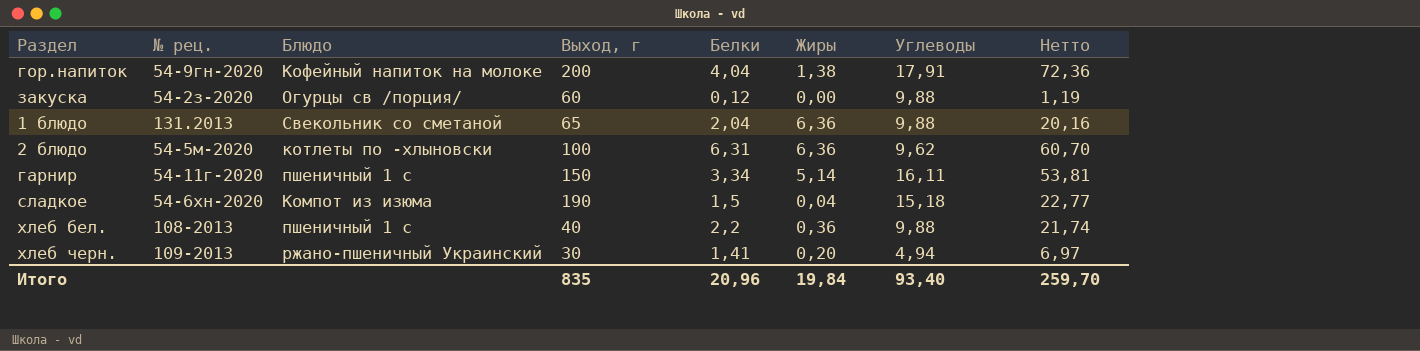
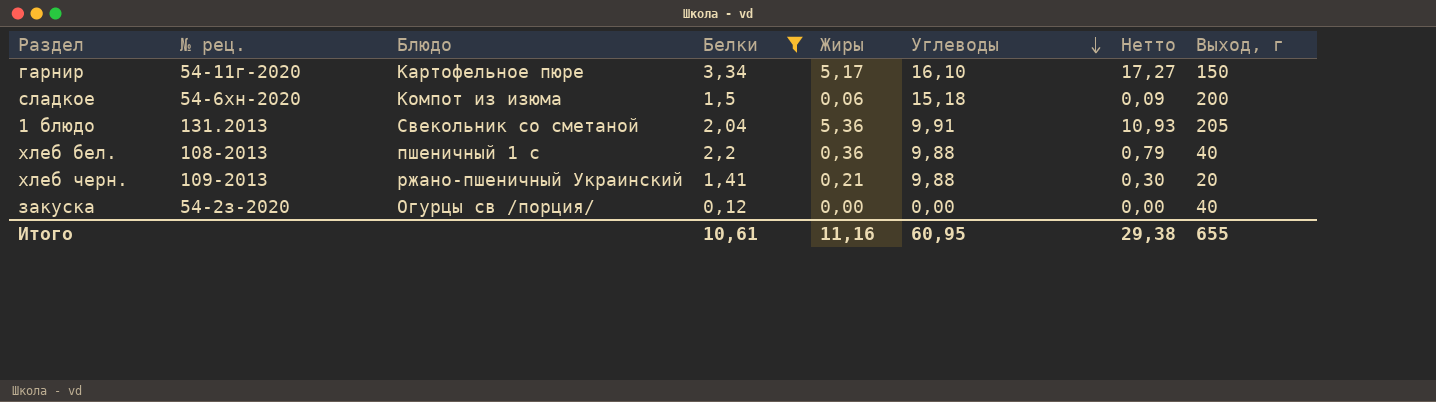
filter: none -> Белки <= 3,34
row order: none -> Углеводы descending
column Нетто | formula: [Белки] * [Углеводы] -> [Белки] * [Жиры]
column Выход, г | position: 4 -> 8
гарнир | Блюдо: пшеничный 1 с -> Картофельное пюре
гарнир | Жиры: 5,14 -> 5,17
гарнир | Углеводы: 16,11 -> 16,10
сладкое | Жиры: 0,04 -> 0,06
сладкое | Выход, г: 190 -> 200
1 блюдо | Жиры: 6,36 -> 5,36
1 блюдо | Углеводы: 9,88 -> 9,91
1 блюдо | Выход, г: 65 -> 205
хлеб черн. | Жиры: 0,20 -> 0,21
хлеб черн. | Углеводы: 4,94 -> 9,88
хлеб черн. | Выход, г: 30 -> 20
закуска | Углеводы: 9,88 -> 0,00
закуска | Выход, г: 60 -> 40
Итого | Белки: 20,96 -> 10,61
Итого | Жиры: 19,84 -> 11,16
Итого | Углеводы: 93,40 -> 60,95
Итого | Нетто: 259,70 -> 29,38
Итого | Выход, г: 835 -> 655

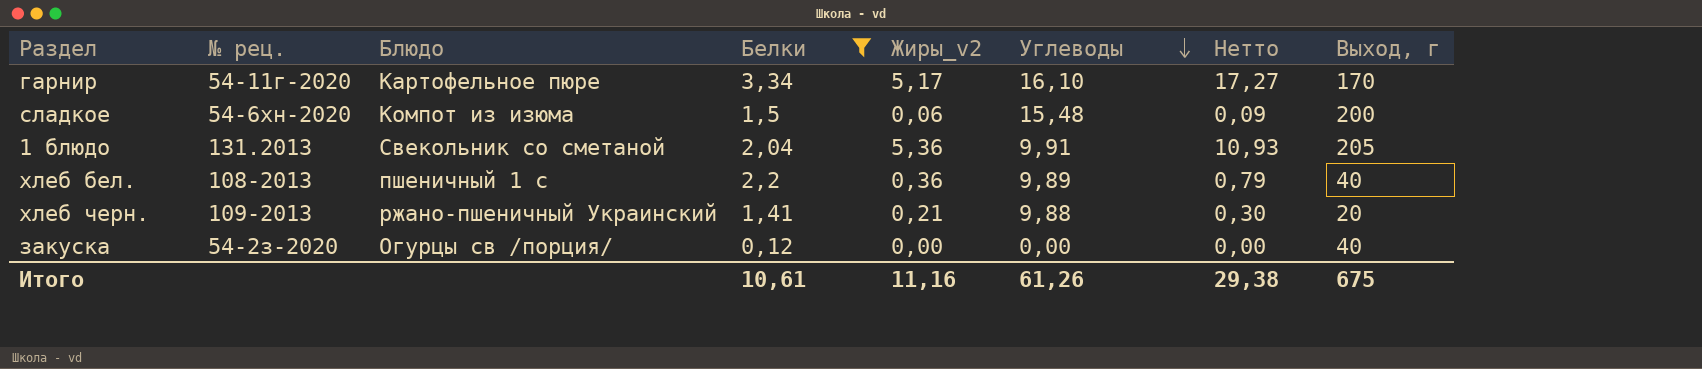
column name: Жиры -> Жиры_v2
гарнир | Выход, г: 150 -> 170
сладкое | Углеводы: 15,18 -> 15,48
хлеб бел. | Углеводы: 9,88 -> 9,89
Итого | Углеводы: 60,95 -> 61,26
Итого | Выход, г: 655 -> 675

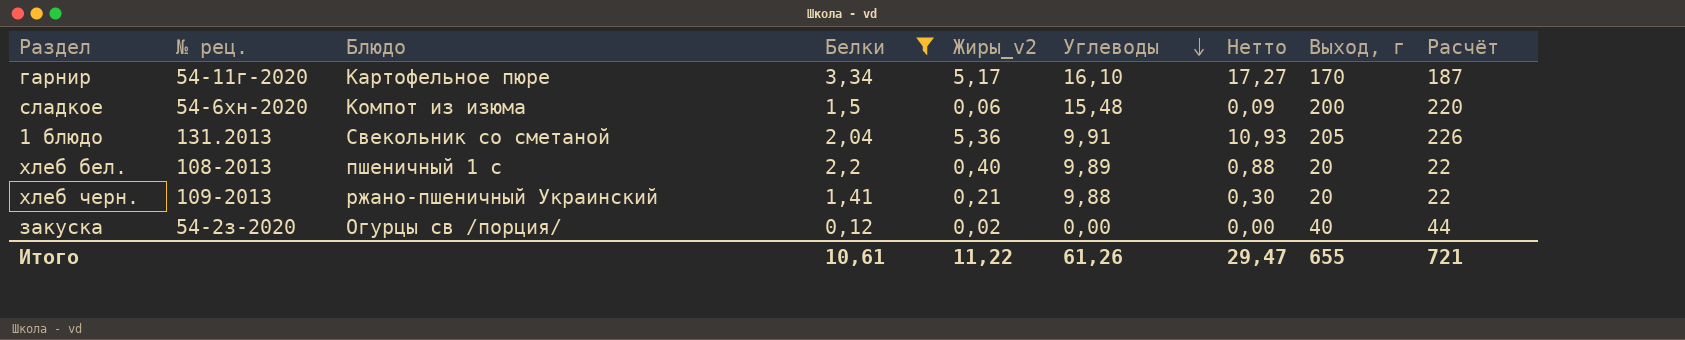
column Расчёт | formula: none -> [Выход, г] * 1,1
хлеб бел. | Жиры_v2: 0,36 -> 0,40
хлеб бел. | Нетто: 0,79 -> 0,88
хлеб бел. | Выход, г: 40 -> 20
закуска | Жиры_v2: 0,00 -> 0,02
Итого | Жиры_v2: 11,16 -> 11,22
Итого | Нетто: 29,38 -> 29,47
Итого | Выход, г: 675 -> 655

